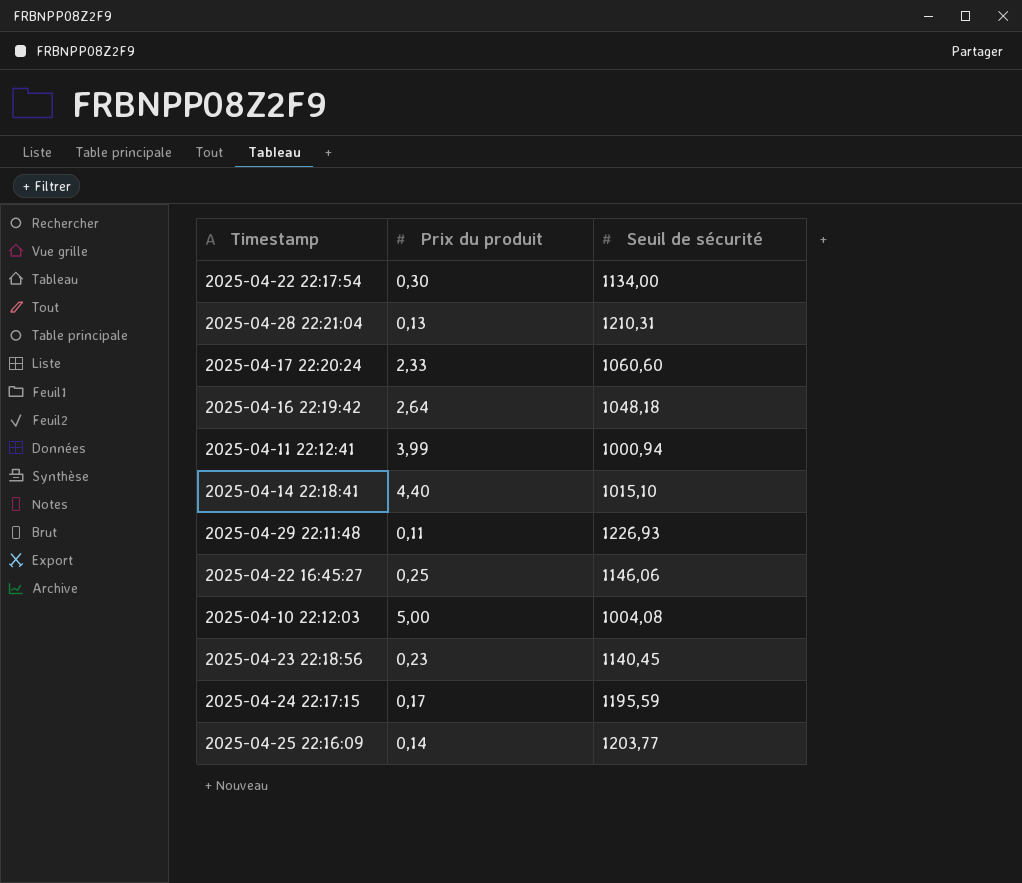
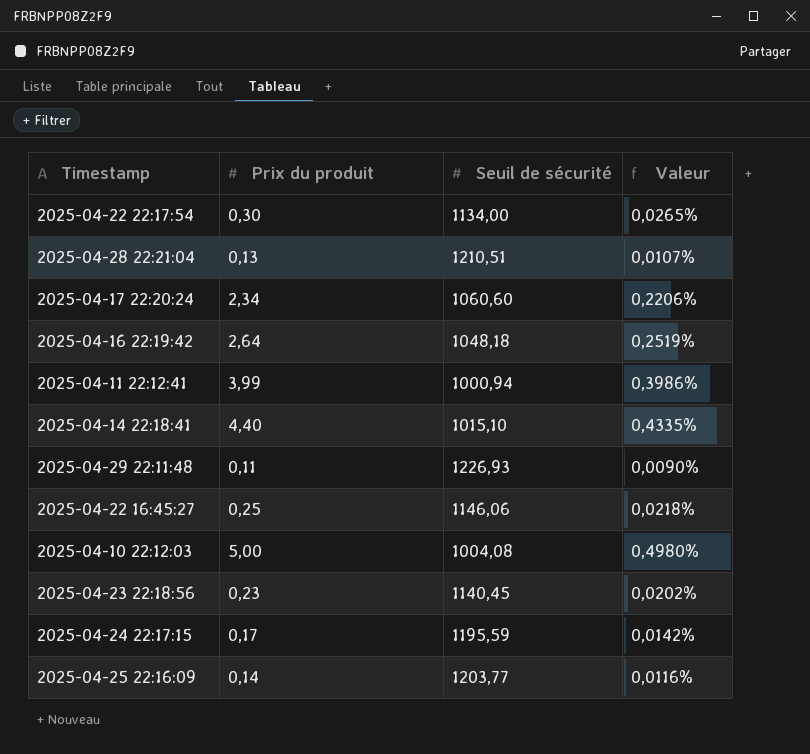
column Valeur | formula: none -> [Prix du produit] / [Seuil de sécurité]
2025-04-28 22:21:04 | Seuil de sécurité: 1210,31 -> 1210,51
2025-04-17 22:20:24 | Prix du produit: 2,33 -> 2,34

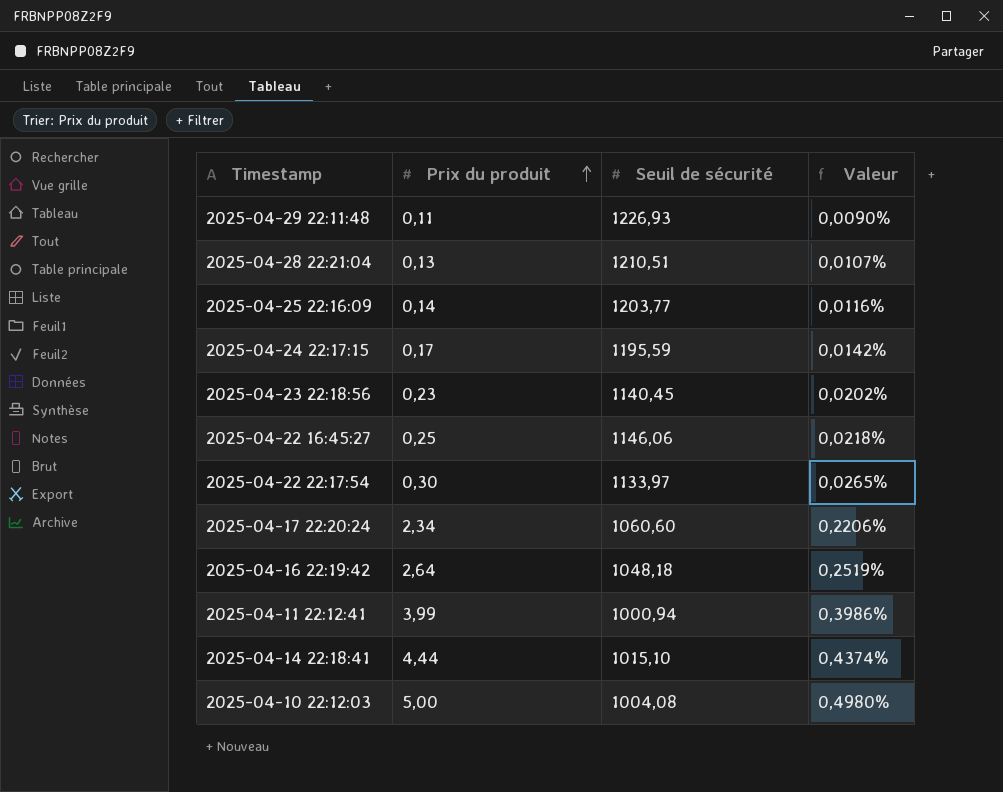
row order: none -> Prix du produit ascending
2025-04-22 22:17:54 | Seuil de sécurité: 1134,00 -> 1133,97
2025-04-14 22:18:41 | Prix du produit: 4,40 -> 4,44
2025-04-14 22:18:41 | Valeur: 0,4335% -> 0,4374%

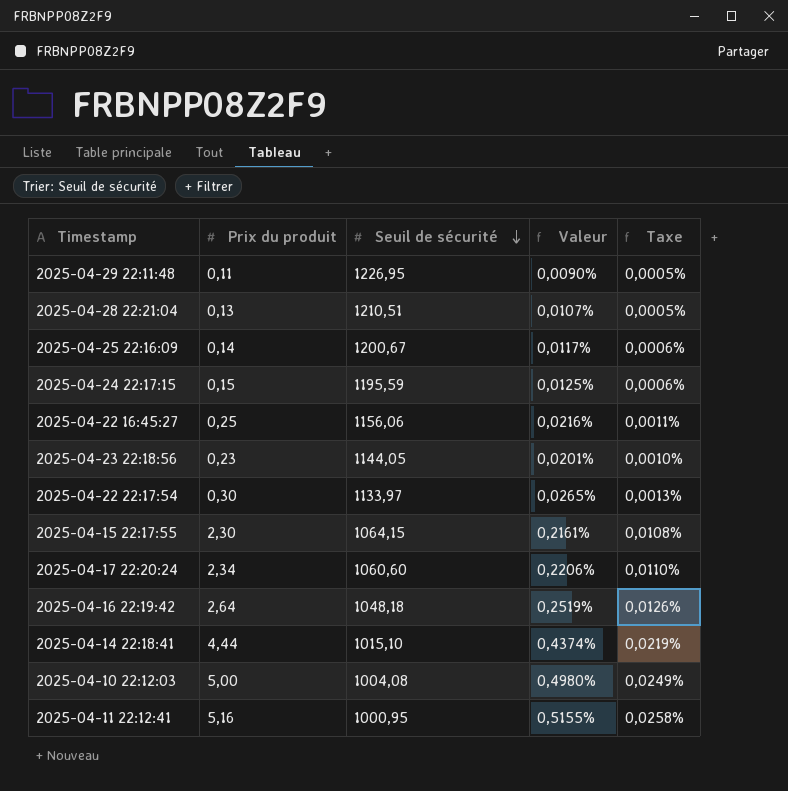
row order: Prix du produit ascending -> Seuil de sécurité descending
column Taxe | formula: none -> [Valeur] * 0,05
2025-04-29 22:11:48 | Seuil de sécurité: 1226,93 -> 1226,95
2025-04-25 22:16:09 | Seuil de sécurité: 1203,77 -> 1200,67
2025-04-25 22:16:09 | Valeur: 0,0116% -> 0,0117%
2025-04-24 22:17:15 | Prix du produit: 0,17 -> 0,15
2025-04-24 22:17:15 | Valeur: 0,0142% -> 0,0125%
2025-04-22 16:45:27 | Seuil de sécurité: 1146,06 -> 1156,06
2025-04-22 16:45:27 | Valeur: 0,0218% -> 0,0216%
2025-04-23 22:18:56 | Seuil de sécurité: 1140,45 -> 1144,05
2025-04-23 22:18:56 | Valeur: 0,0202% -> 0,0201%
row 2025-04-15 22:17:55: none -> 2,30 | 1064,15 | 0,2161% | 0,0108%
2025-04-11 22:12:41 | Prix du produit: 3,99 -> 5,16
2025-04-11 22:12:41 | Seuil de sécurité: 1000,94 -> 1000,95
2025-04-11 22:12:41 | Valeur: 0,3986% -> 0,5155%

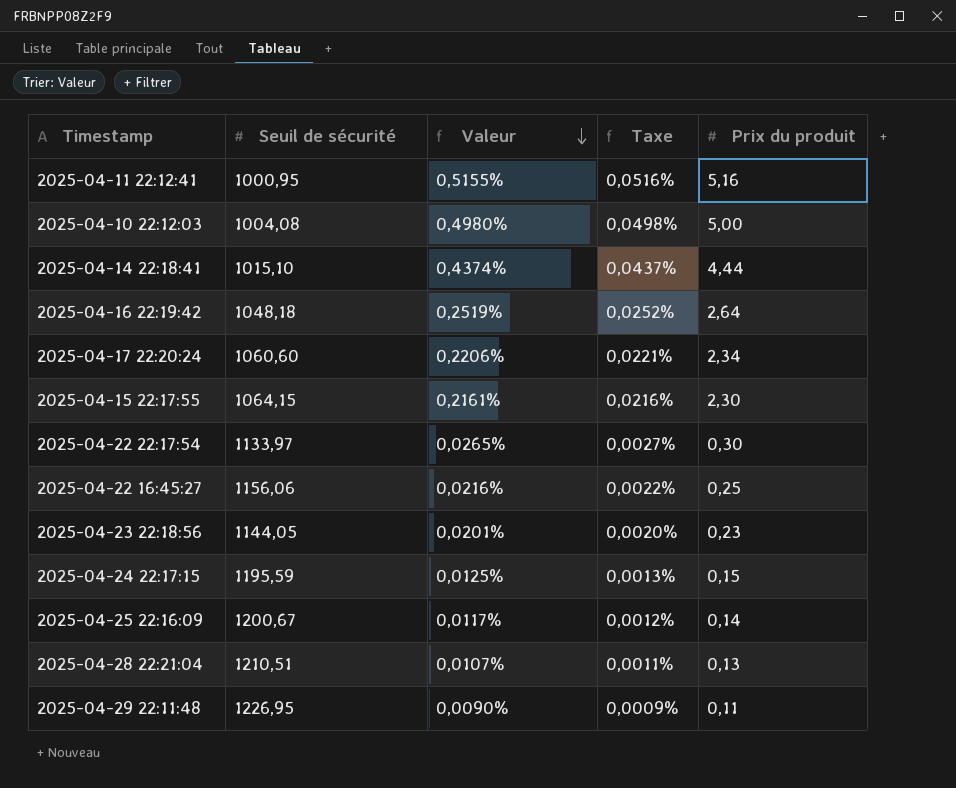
row order: Seuil de sécurité descending -> Valeur descending
column Taxe | formula: [Valeur] * 0,05 -> [Valeur] * 0,1
column Prix du produit | position: 2 -> 5

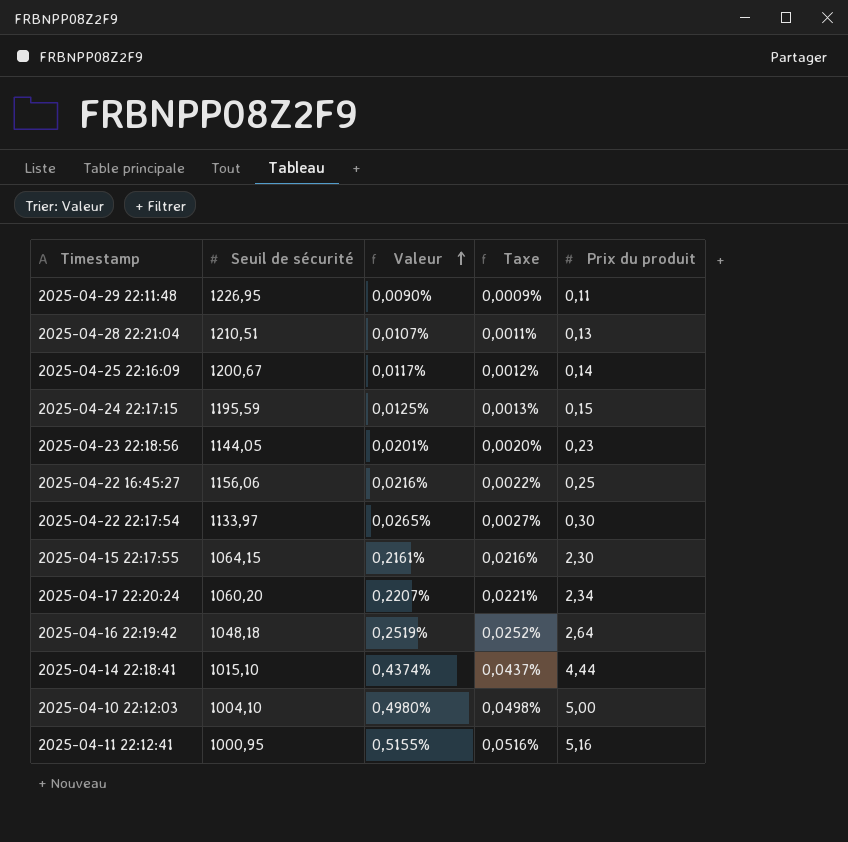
row order: Valeur descending -> Valeur ascending
2025-04-17 22:20:24 | Seuil de sécurité: 1060,60 -> 1060,20
2025-04-17 22:20:24 | Valeur: 0,2206% -> 0,2207%
2025-04-10 22:12:03 | Seuil de sécurité: 1004,08 -> 1004,10

